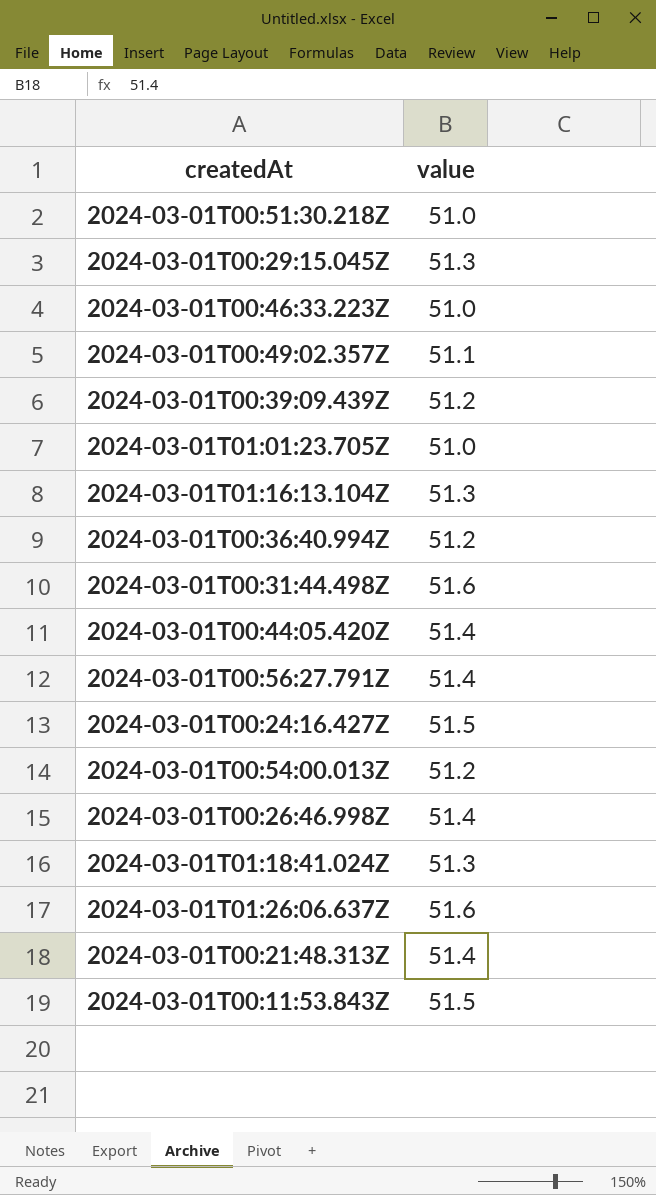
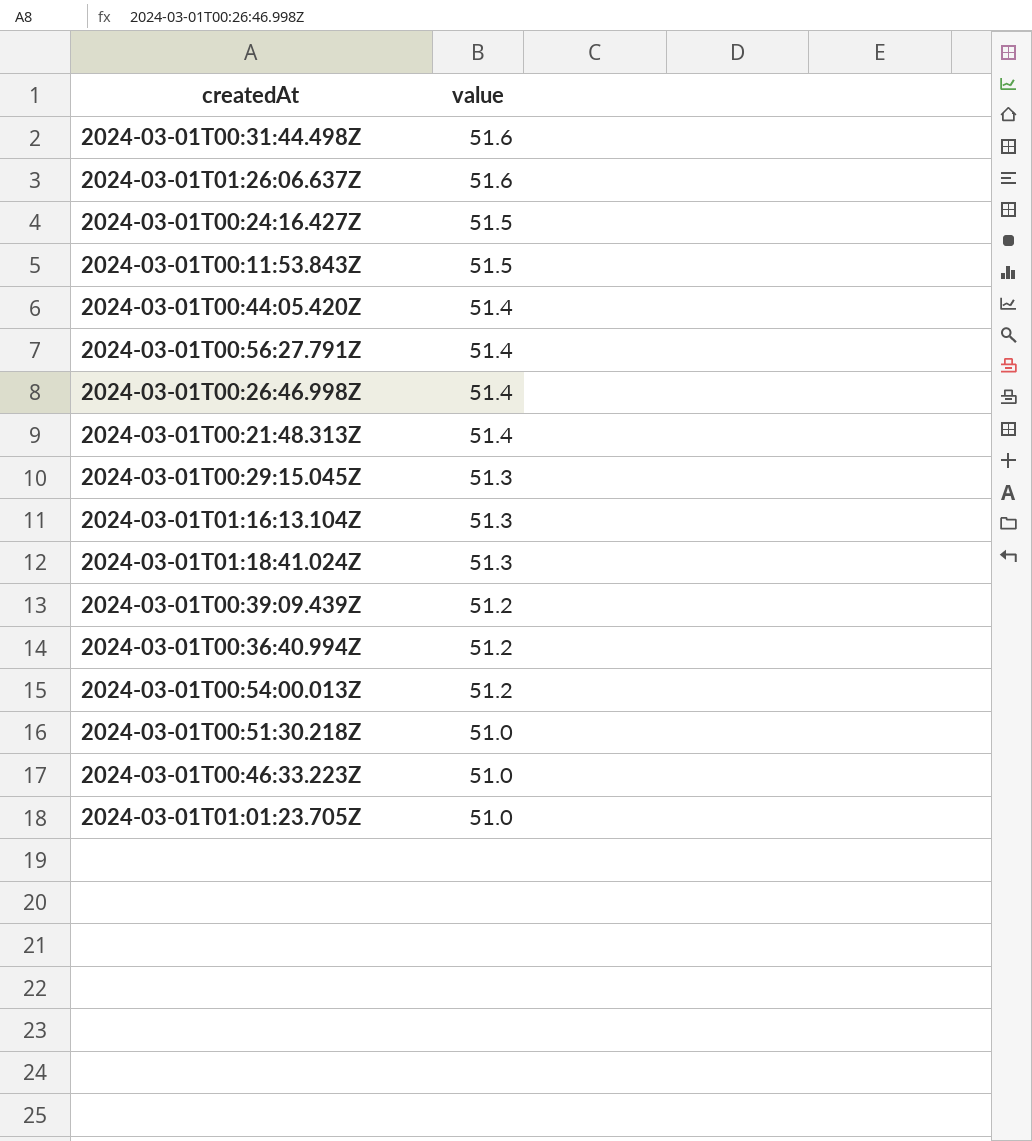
row order: none -> value descending
row 2024-03-01T00:49:02.357Z: 51.1 -> none

